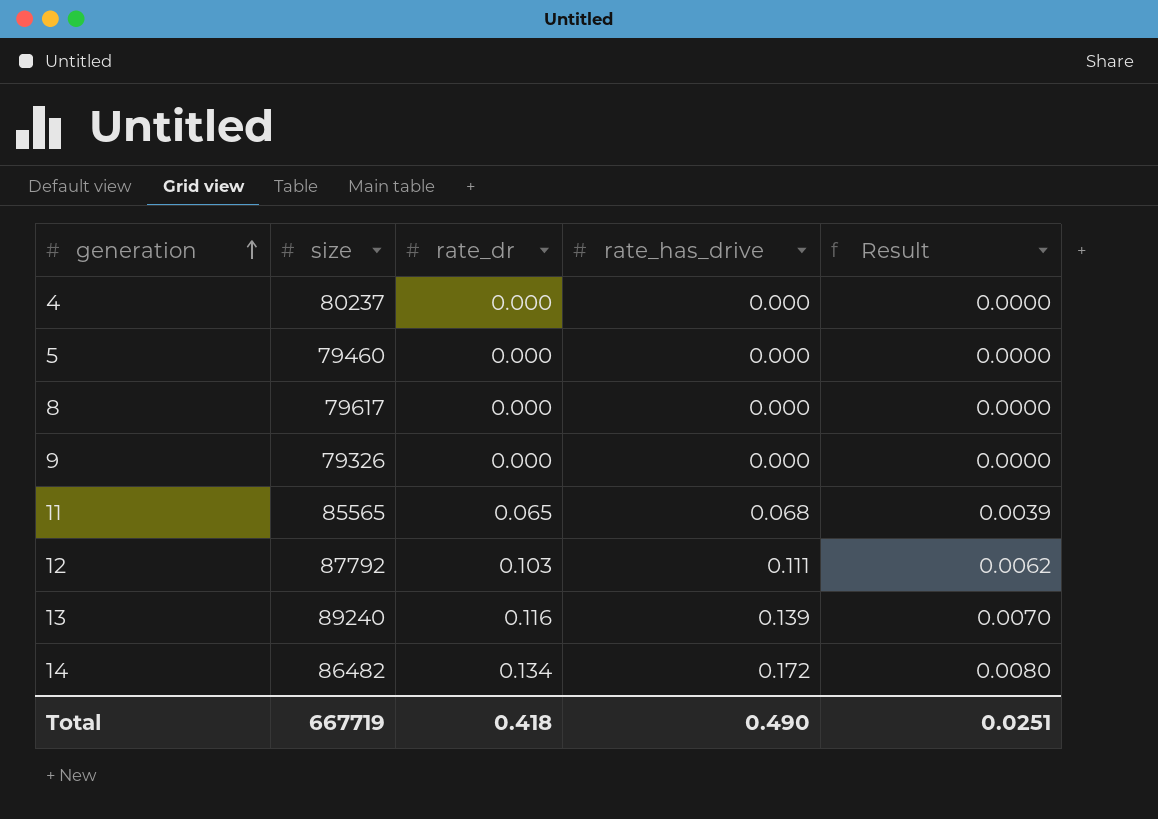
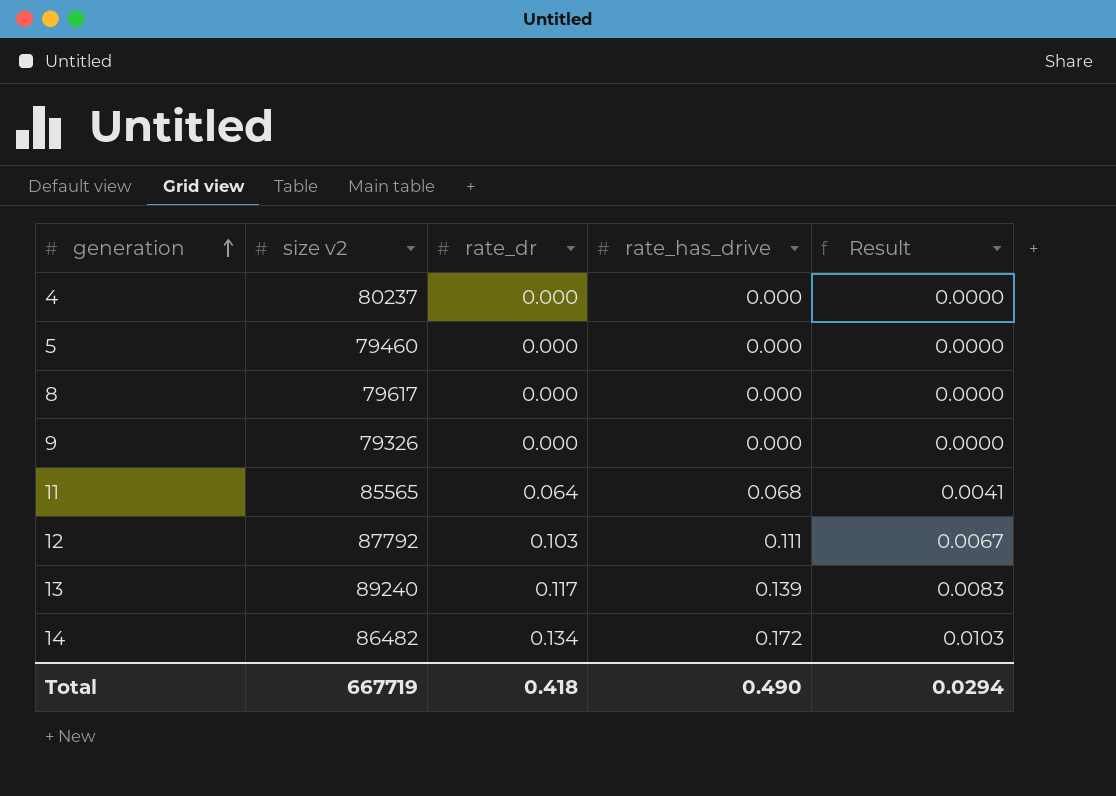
column name: size -> size v2
column Result | formula: [rate_dr] * 0.06 -> [rate_has_drive] * 0.06
11 | rate_dr: 0.065 -> 0.064
13 | rate_dr: 0.116 -> 0.117
Total | Result: 0.0251 -> 0.0294

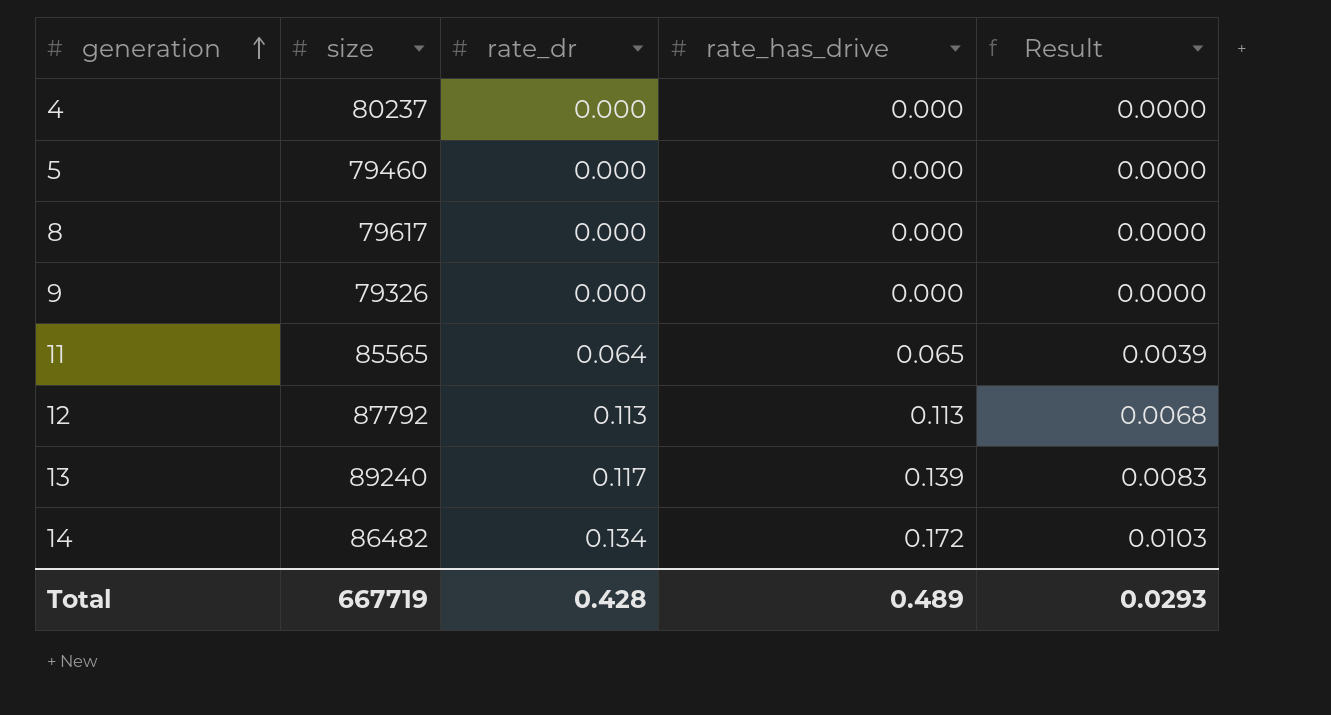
column name: size v2 -> size
11 | rate_has_drive: 0.068 -> 0.065
11 | Result: 0.0041 -> 0.0039
12 | rate_dr: 0.103 -> 0.113
12 | rate_has_drive: 0.111 -> 0.113
12 | Result: 0.0067 -> 0.0068
Total | rate_dr: 0.418 -> 0.428
Total | rate_has_drive: 0.490 -> 0.489
Total | Result: 0.0294 -> 0.0293

